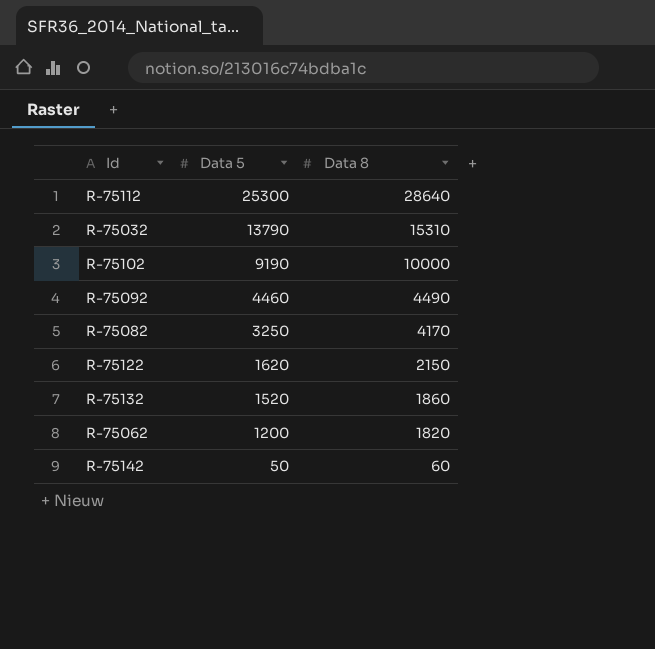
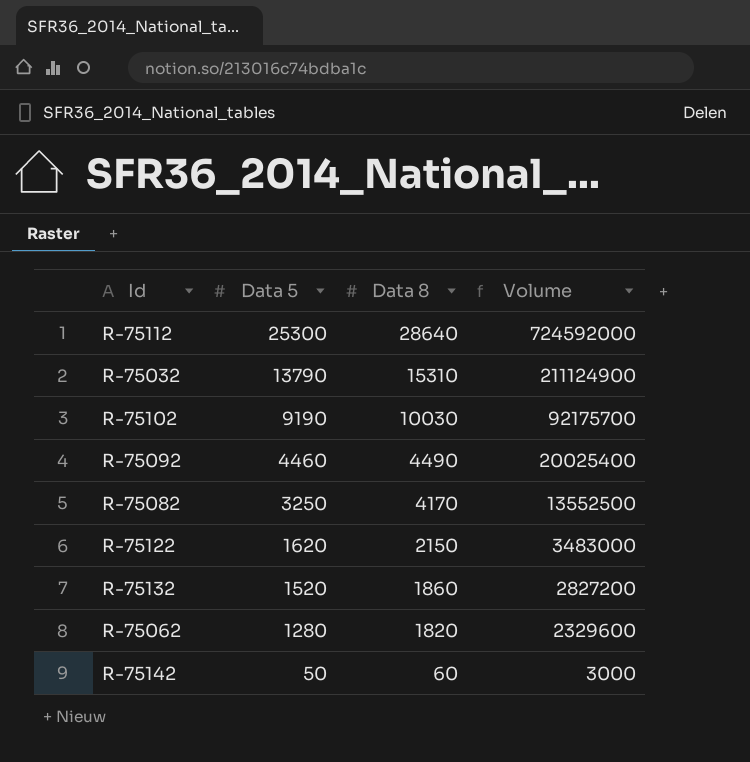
column Volume | formula: none -> [Data 5] * [Data 8]
R-75102 | Data 8: 10000 -> 10030
R-75062 | Data 5: 1200 -> 1280

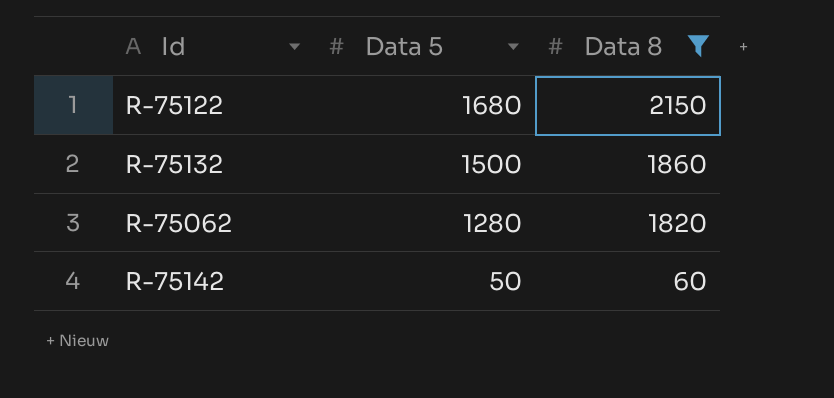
filter: none -> Data 8 <= 2150
column Volume | formula: [Data 5] * [Data 8] -> none
R-75122 | Data 5: 1620 -> 1680
R-75132 | Data 5: 1520 -> 1500

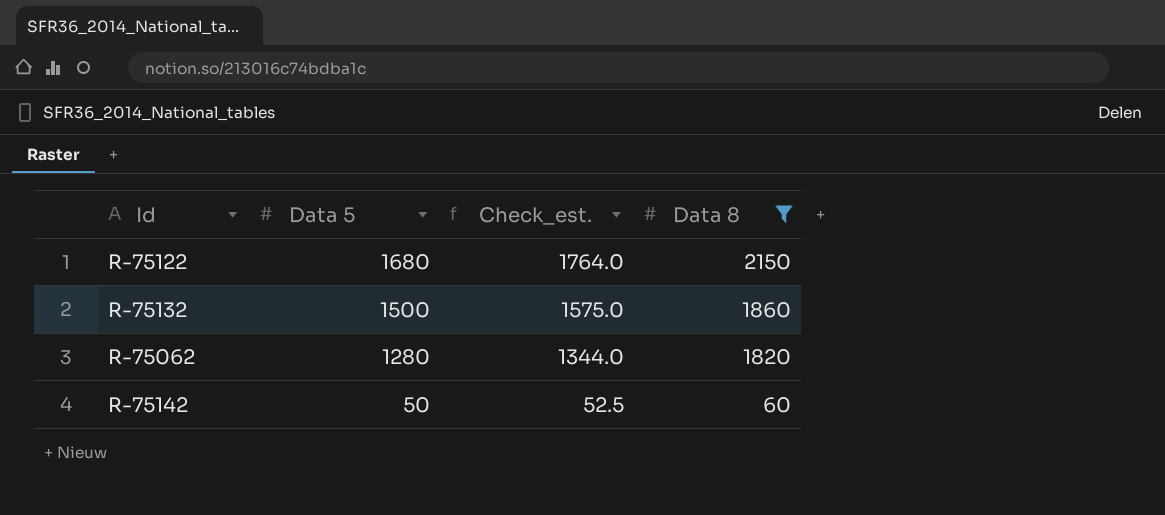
column Check_est. | formula: none -> [Data 5] * 1.05

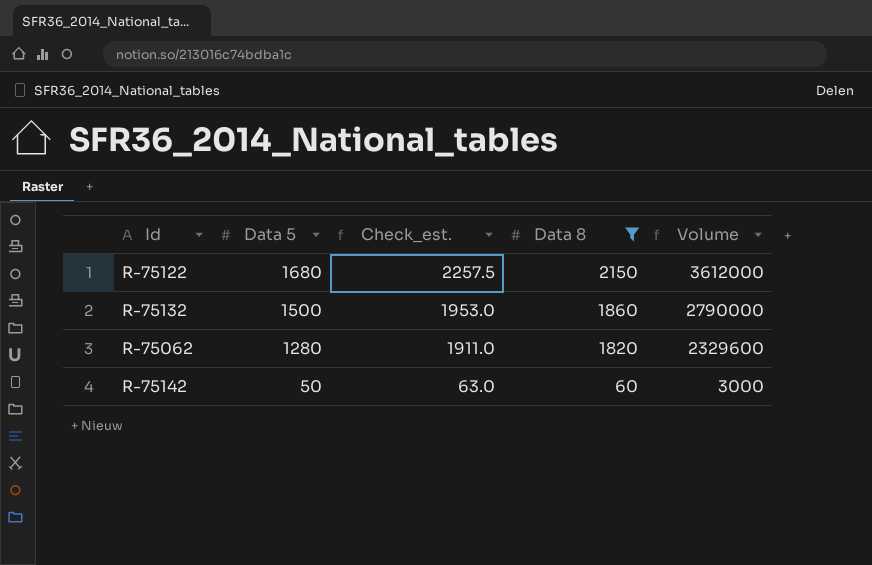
column Check_est. | formula: [Data 5] * 1.05 -> [Data 8] * 1.05
column Volume | formula: none -> [Data 5] * [Data 8]

